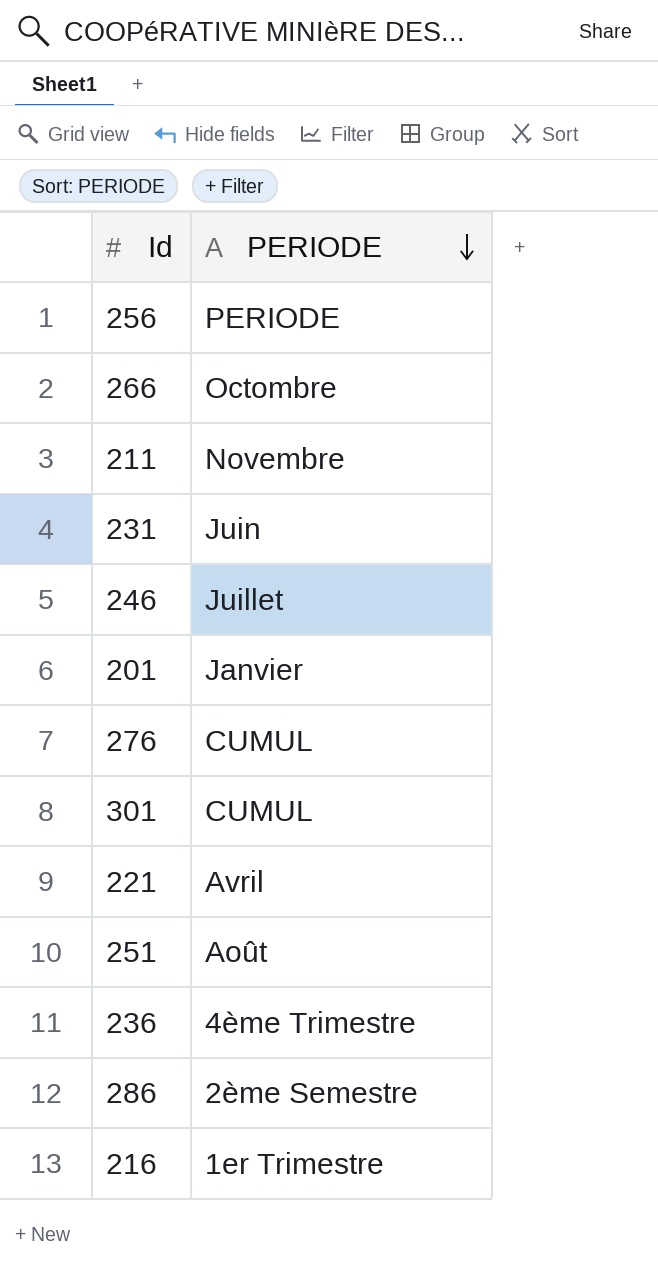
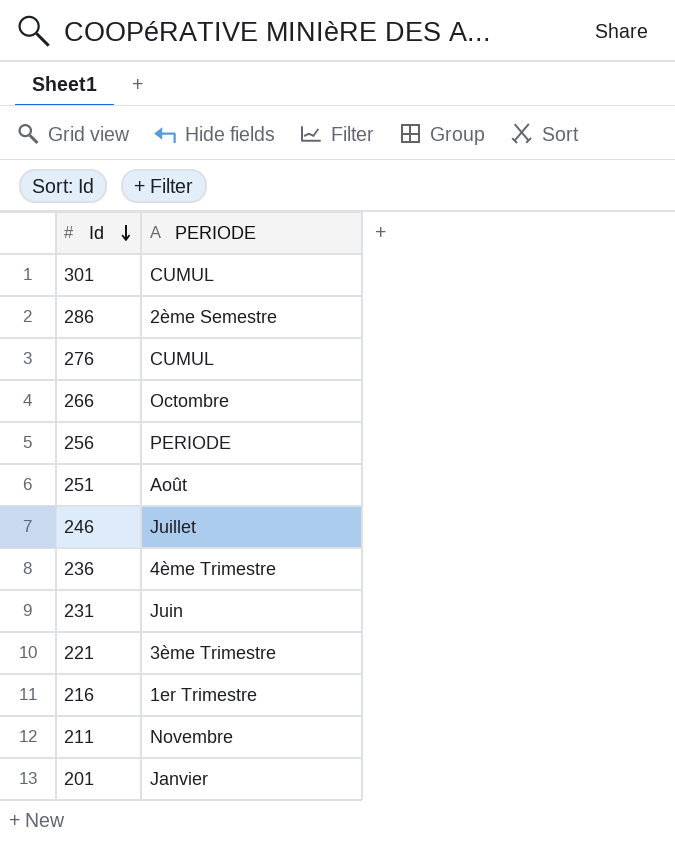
row order: PERIODE descending -> Id descending
221 | PERIODE: Avril -> 3ème Trimestre

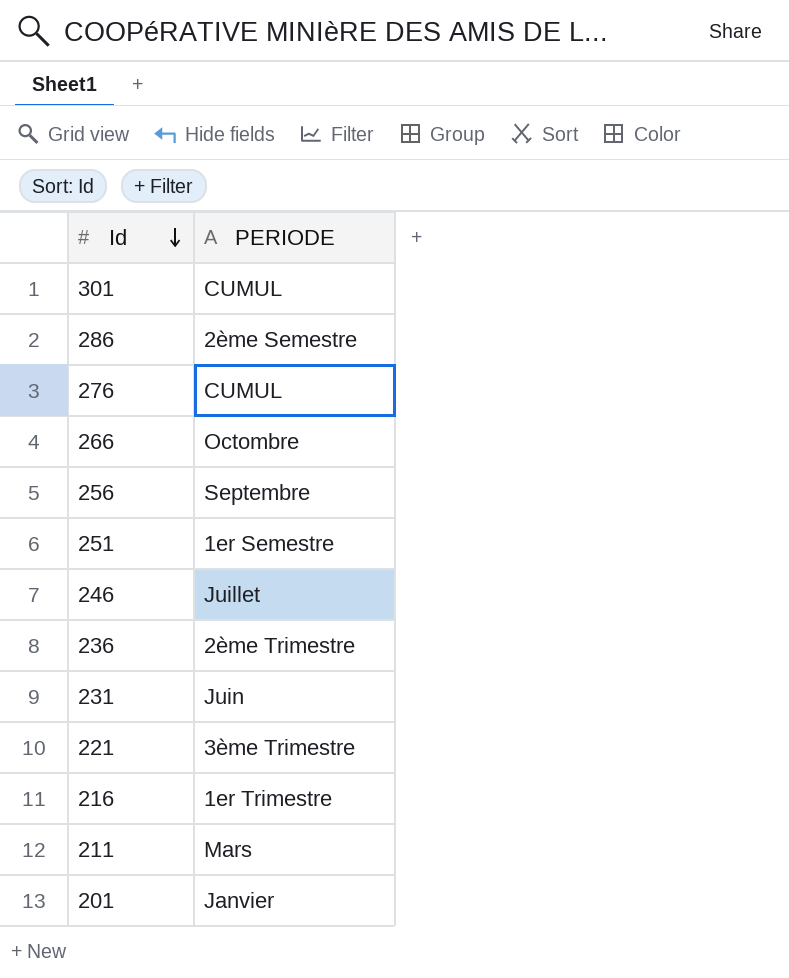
256 | PERIODE: PERIODE -> Septembre
251 | PERIODE: Août -> 1er Semestre
236 | PERIODE: 4ème Trimestre -> 2ème Trimestre
211 | PERIODE: Novembre -> Mars

